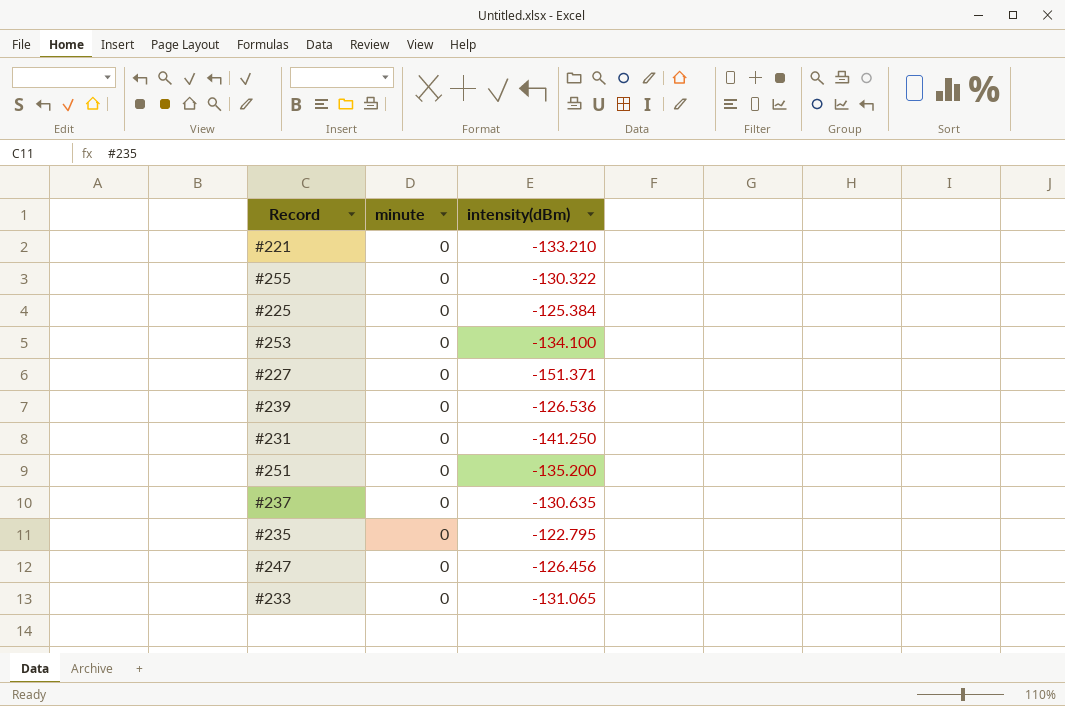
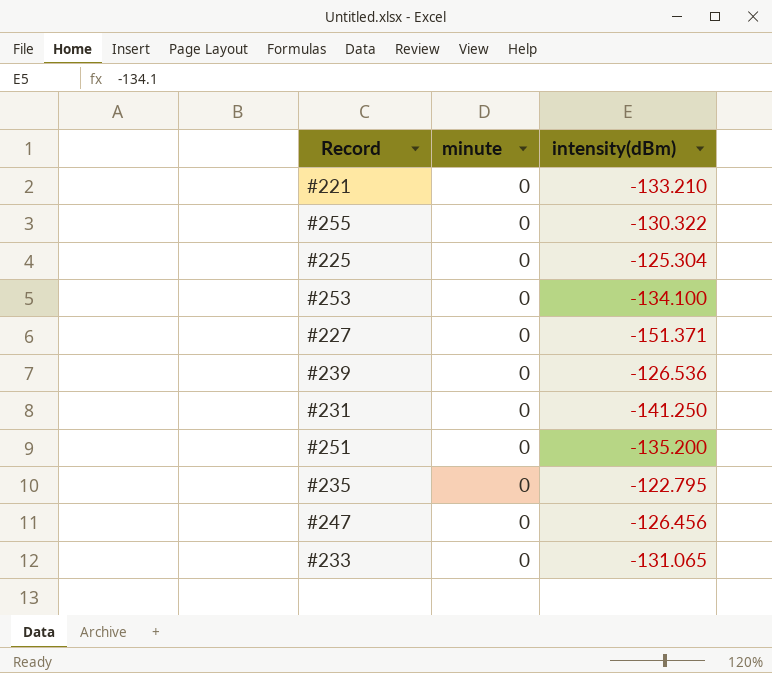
row #237: 0 | -130.635 -> none
#225 | intensity(dBm): -125.384 -> -125.304

